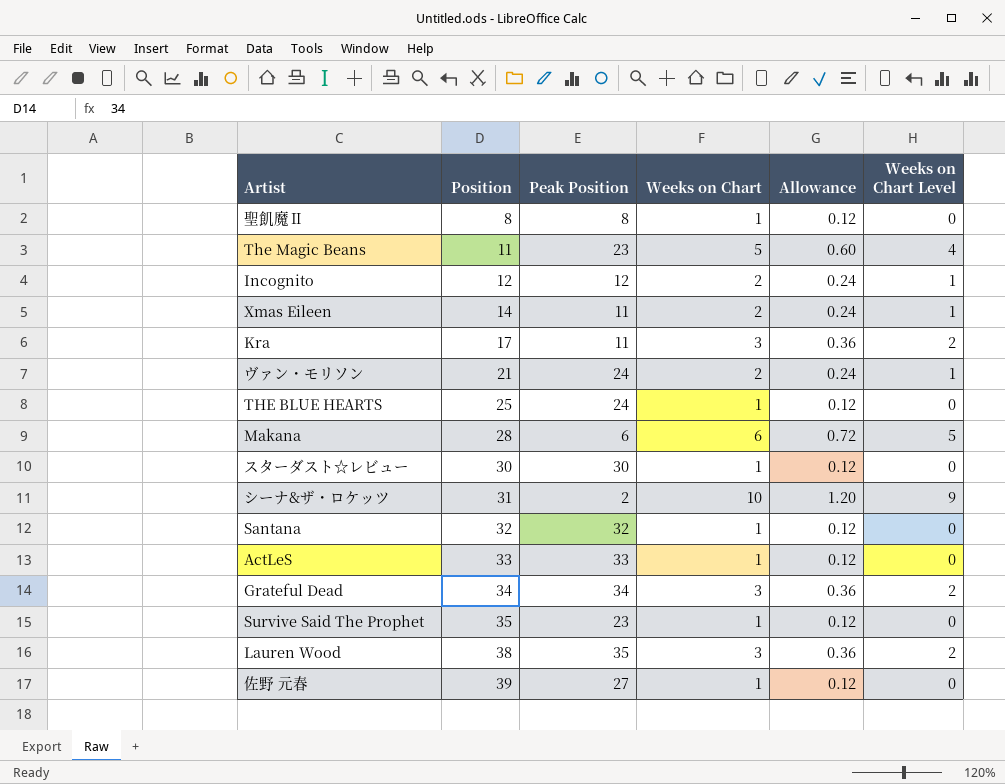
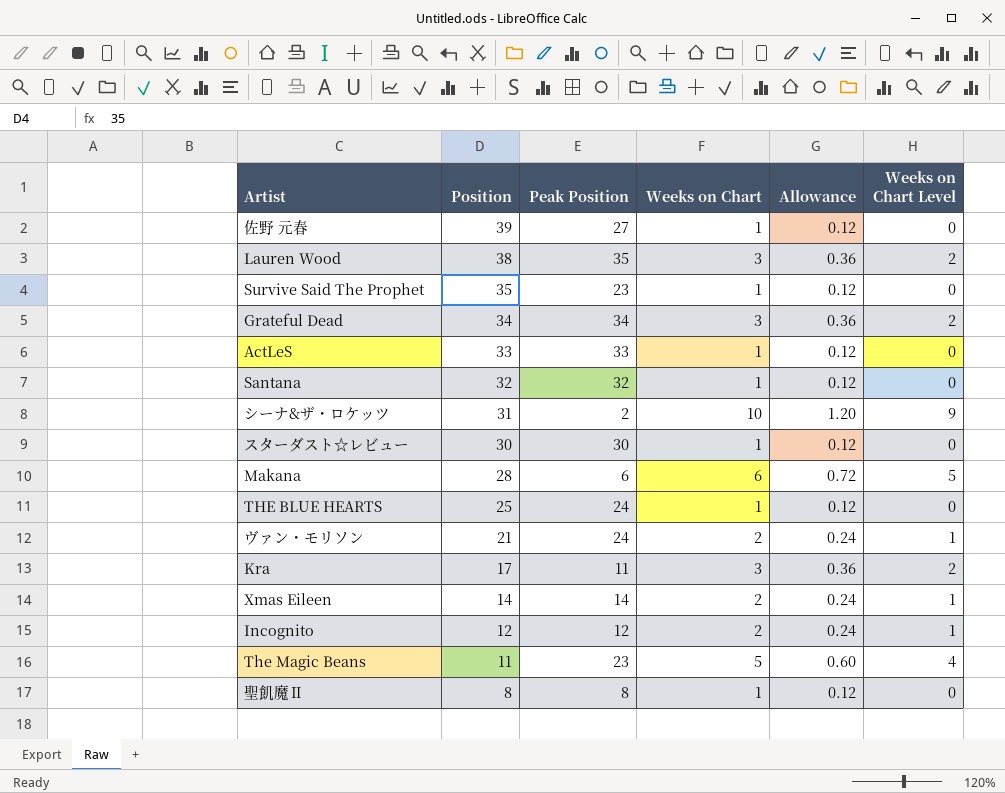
row order: Position ascending -> Position descending
Xmas Eileen | Peak Position: 11 -> 14

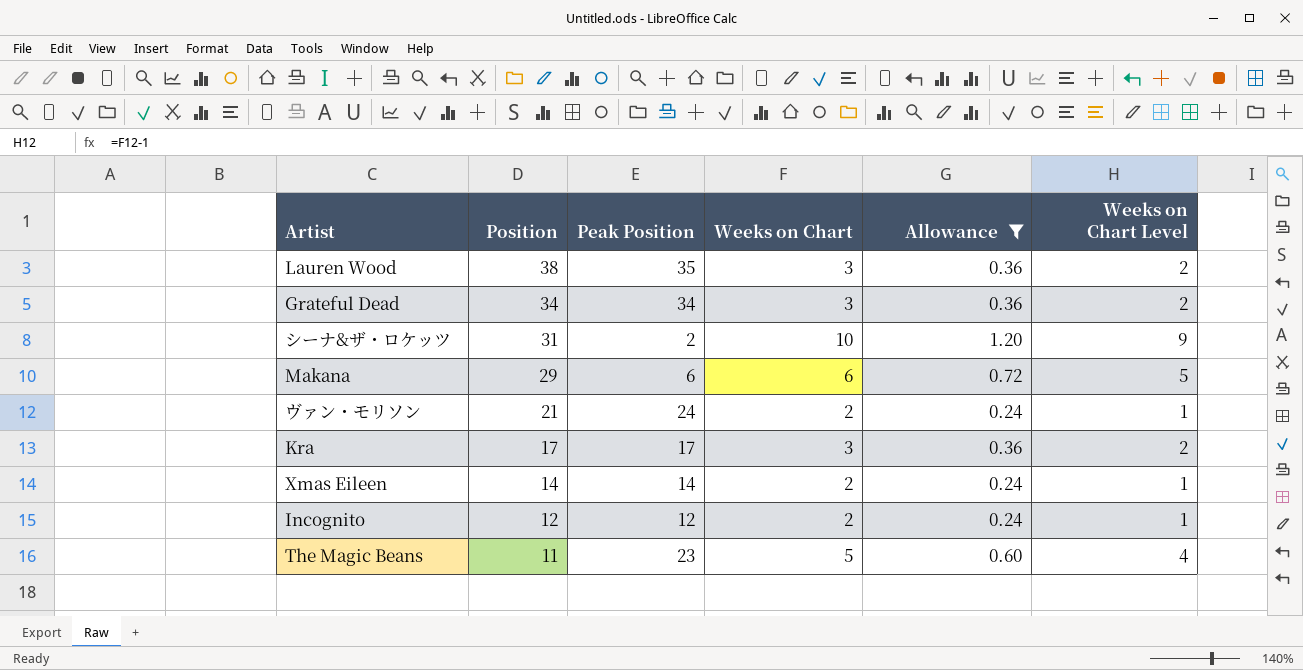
filter: none -> Allowance != 0.12
Makana | Position: 28 -> 29
Kra | Peak Position: 11 -> 17

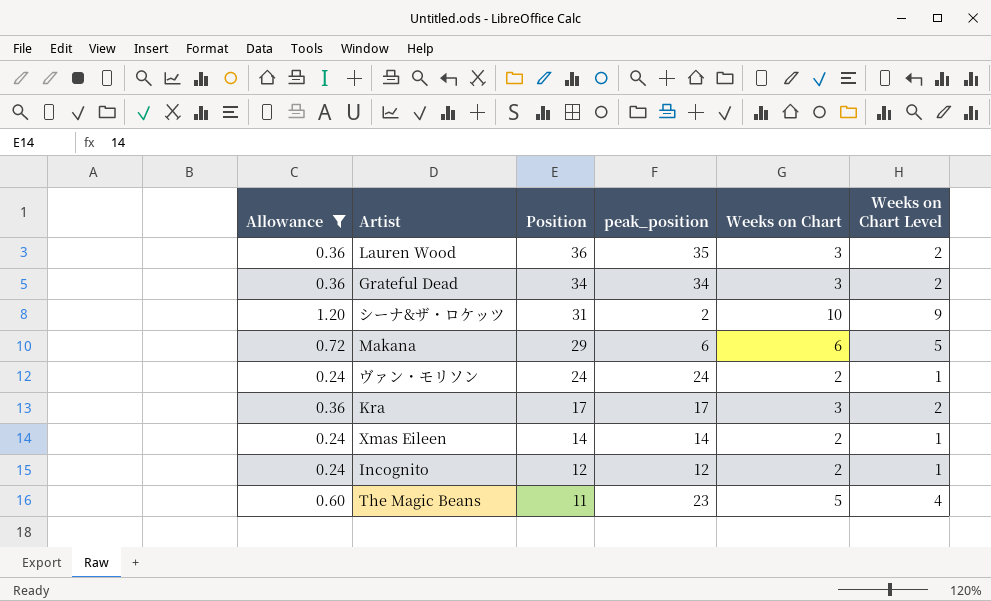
column Allowance | position: 5 -> 1
column name: Peak Position -> peak_position
Lauren Wood | Position: 38 -> 36
ヴァン・モリソン | Position: 21 -> 24

